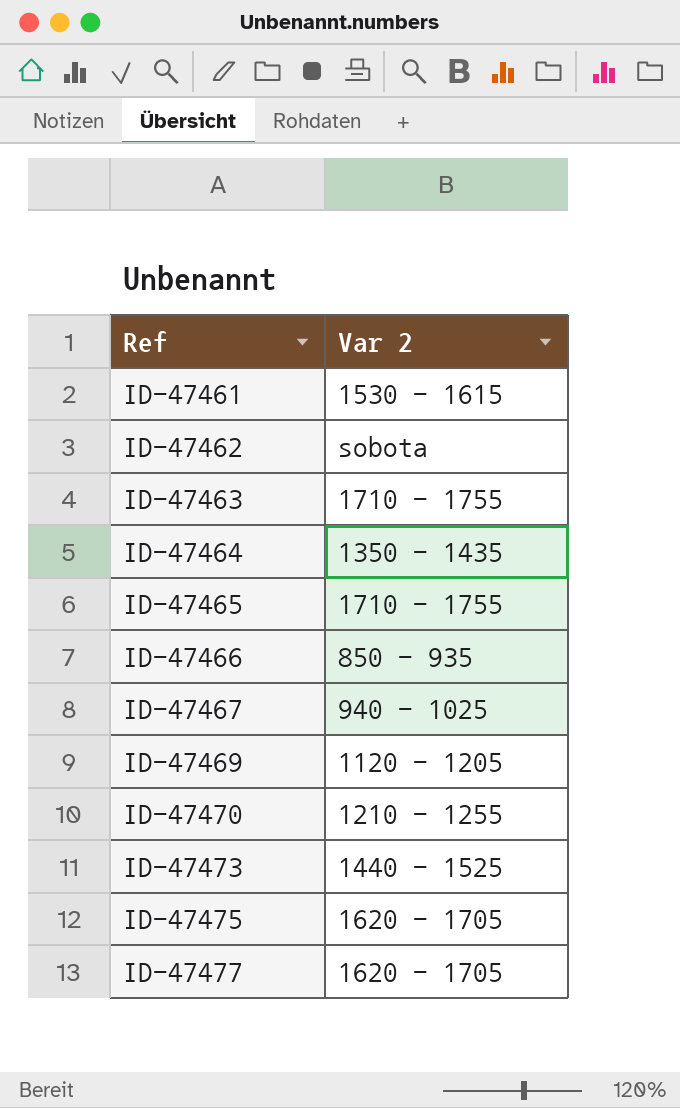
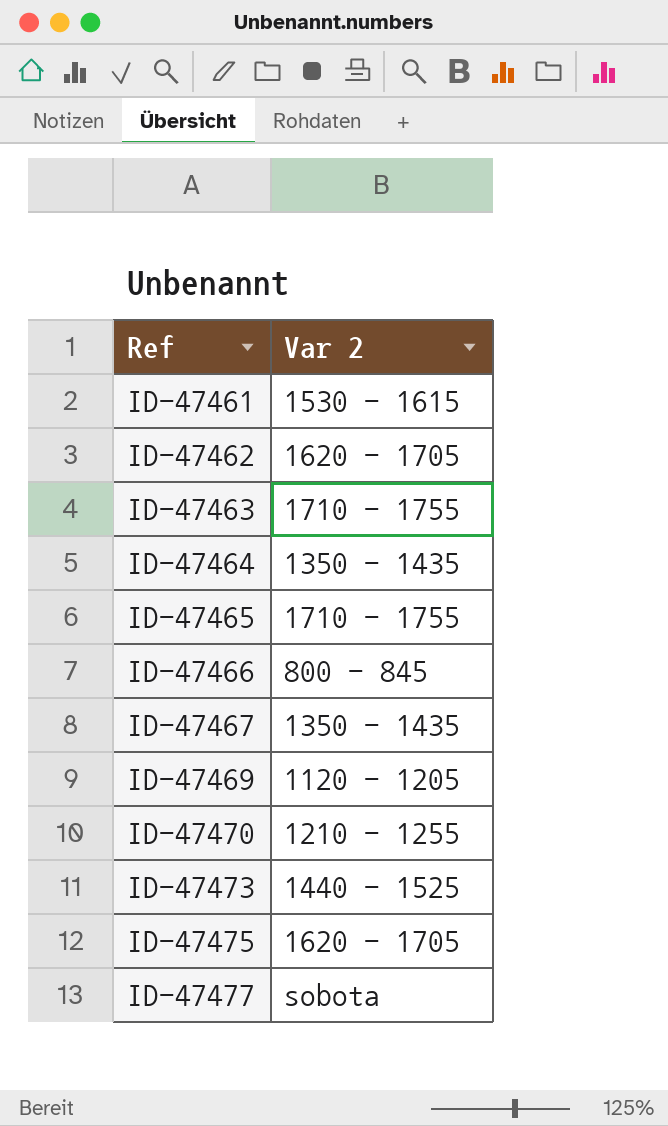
ID-47462 | Var 2: sobota -> 1620 - 1705
ID-47466 | Var 2: 850 - 935 -> 800 - 845
ID-47467 | Var 2: 940 - 1025 -> 1350 - 1435
ID-47477 | Var 2: 1620 - 1705 -> sobota

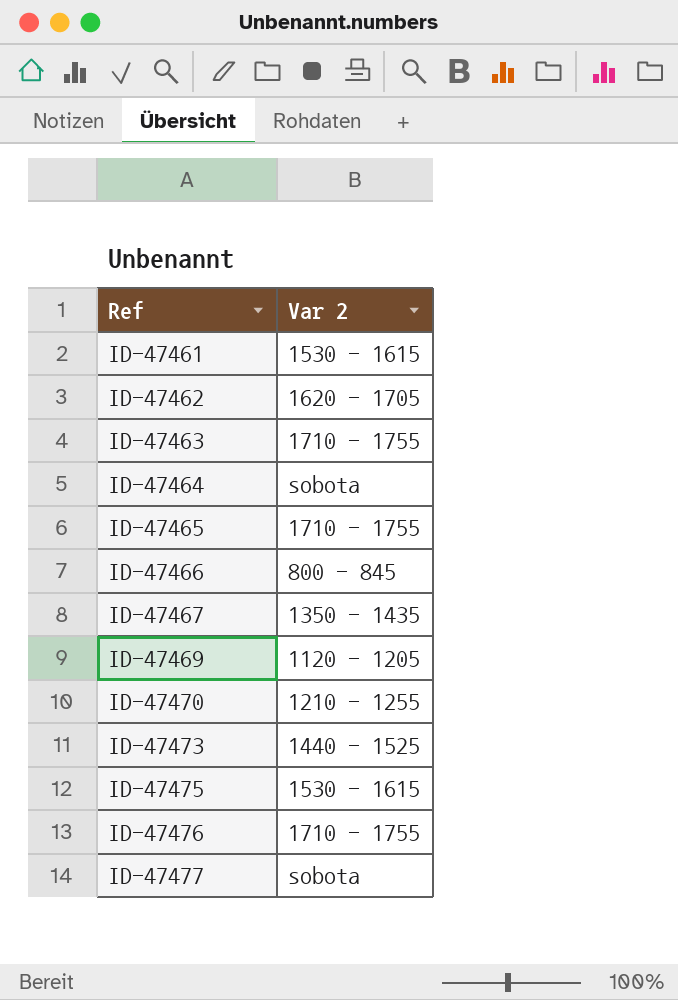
ID-47464 | Var 2: 1350 - 1435 -> sobota
ID-47475 | Var 2: 1620 - 1705 -> 1530 - 1615
row ID-47476: none -> 1710 - 1755

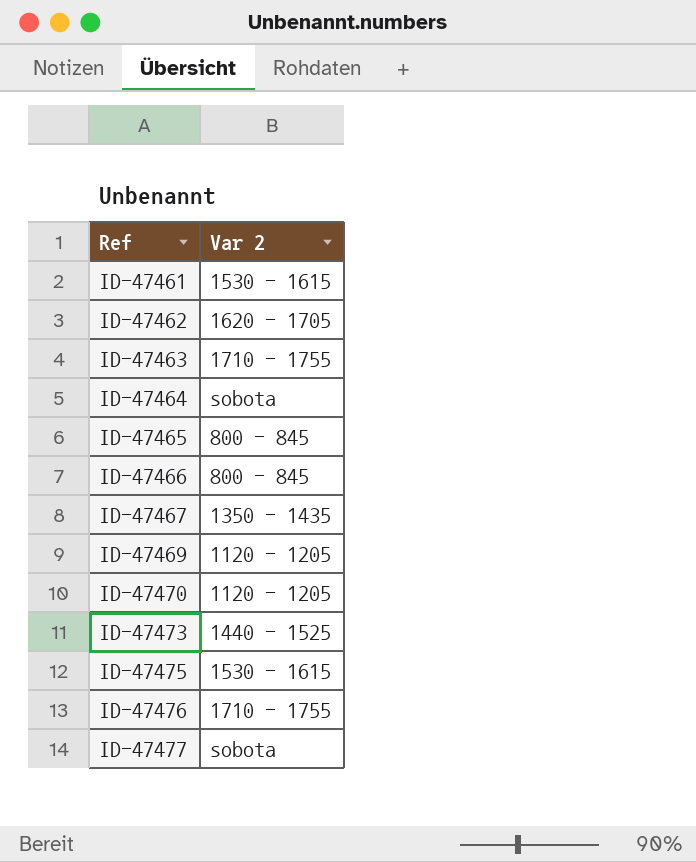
ID-47465 | Var 2: 1710 - 1755 -> 800 - 845
ID-47470 | Var 2: 1210 - 1255 -> 1120 - 1205

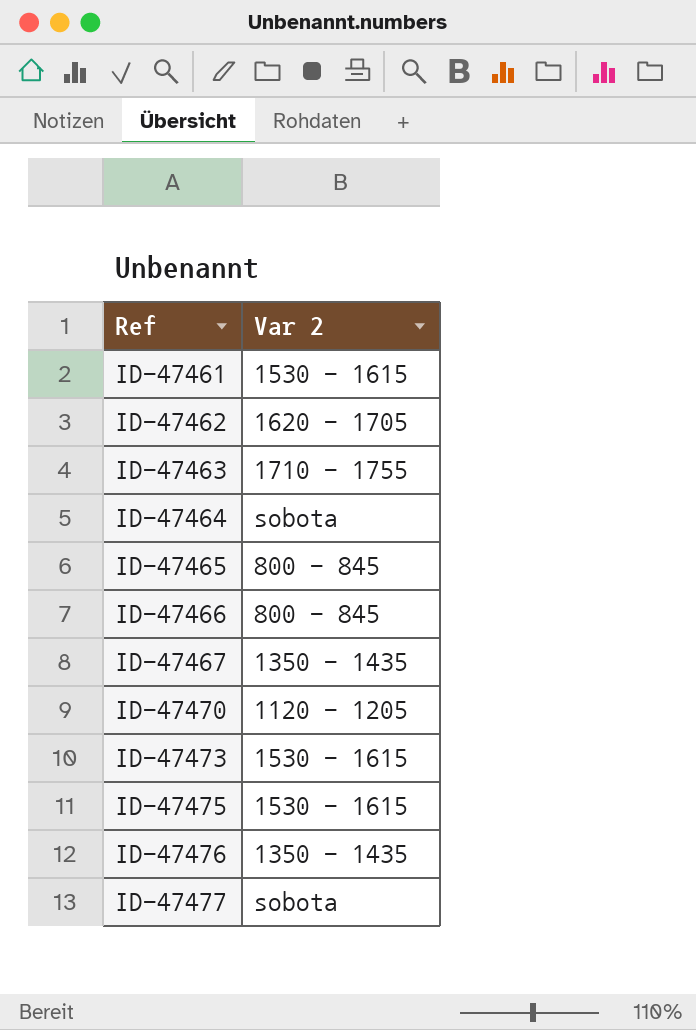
row ID-47469: 1120 - 1205 -> none
ID-47473 | Var 2: 1440 - 1525 -> 1530 - 1615
ID-47476 | Var 2: 1710 - 1755 -> 1350 - 1435

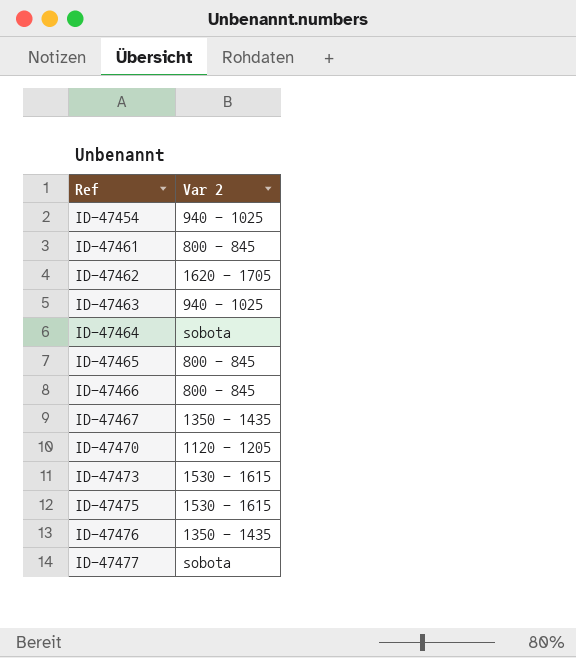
row ID-47454: none -> 940 - 1025
ID-47461 | Var 2: 1530 - 1615 -> 800 - 845
ID-47463 | Var 2: 1710 - 1755 -> 940 - 1025

